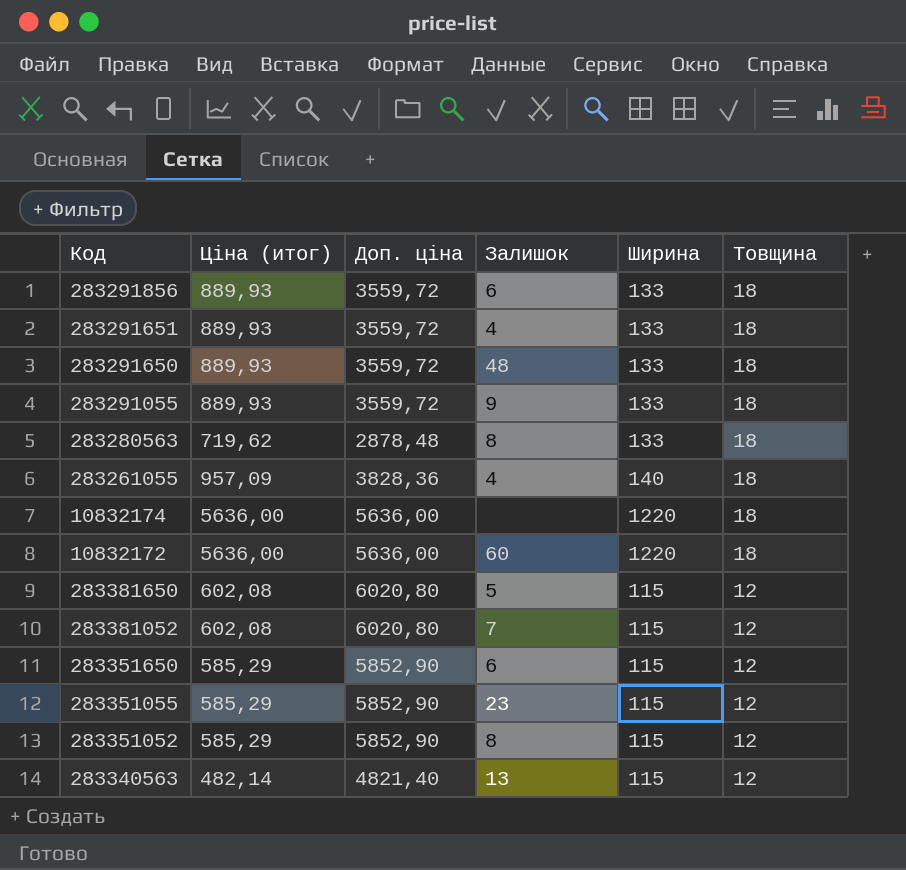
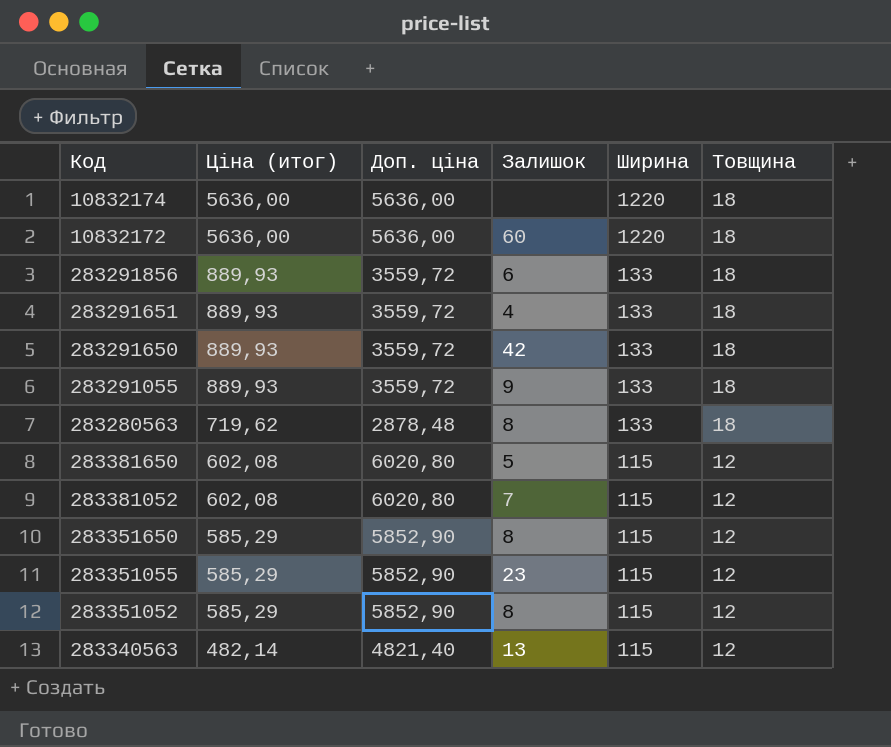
row order: Товщина descending -> Ціна (итог) descending
row 283261055: 957,09 | 3828,36 | 4 | 140 | 18 -> none
283291650 | Залишок: 48 -> 42
283351650 | Залишок: 6 -> 8

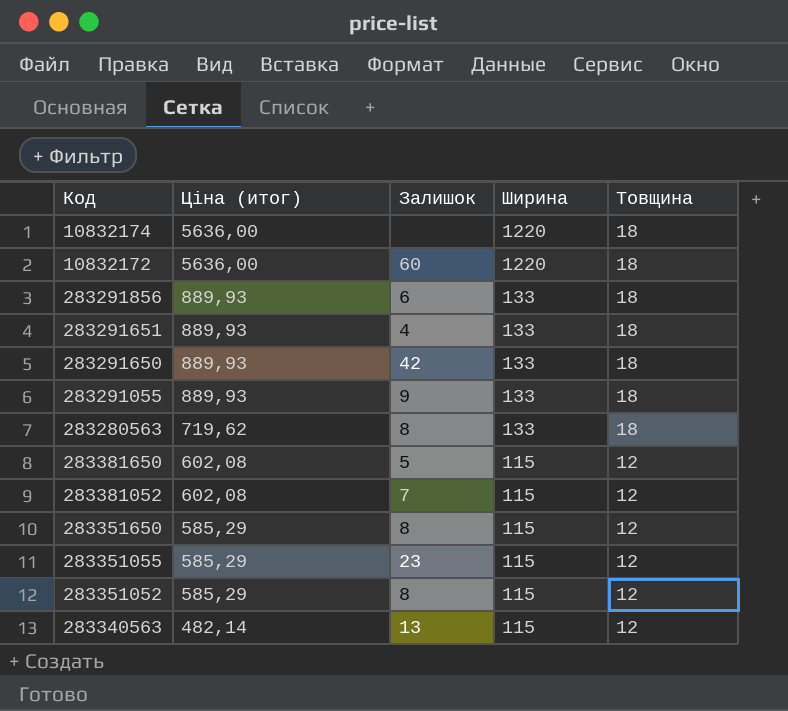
column Доп. ціна | position: 3 -> none

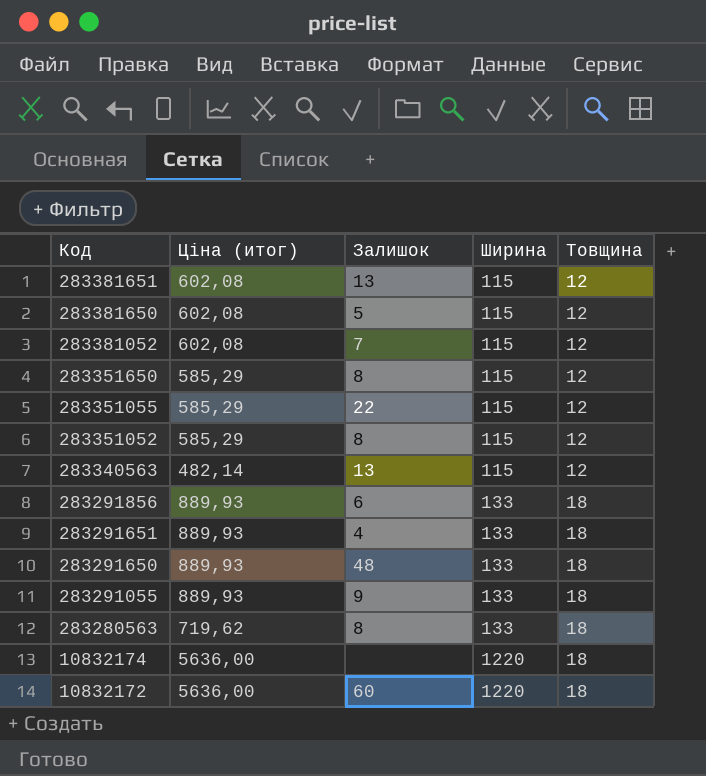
row order: Ціна (итог) descending -> Код descending
row 283381651: none -> 602,08 | 13 | 115 | 12
283351055 | Залишок: 23 -> 22
283291650 | Залишок: 42 -> 48

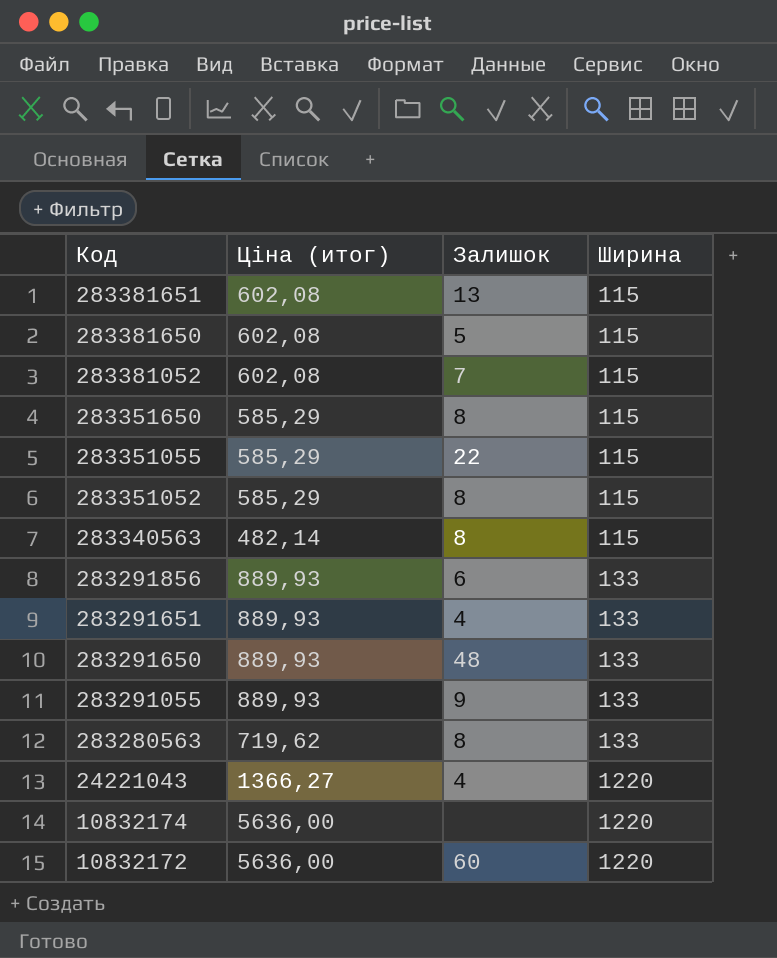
column Товщина | position: 5 -> none
283340563 | Залишок: 13 -> 8
row 24221043: none -> 1366,27 | 4 | 1220

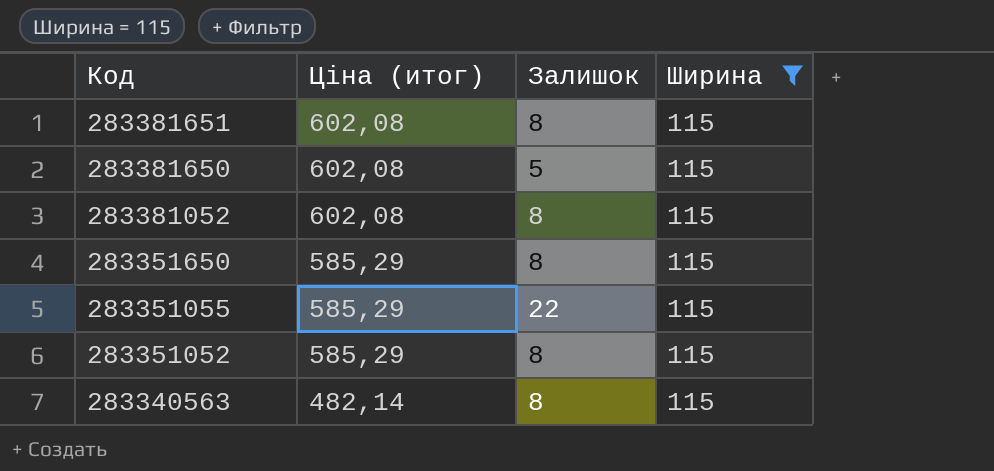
filter: none -> Ширина = 115
283381651 | Залишок: 13 -> 8
283381052 | Залишок: 7 -> 8

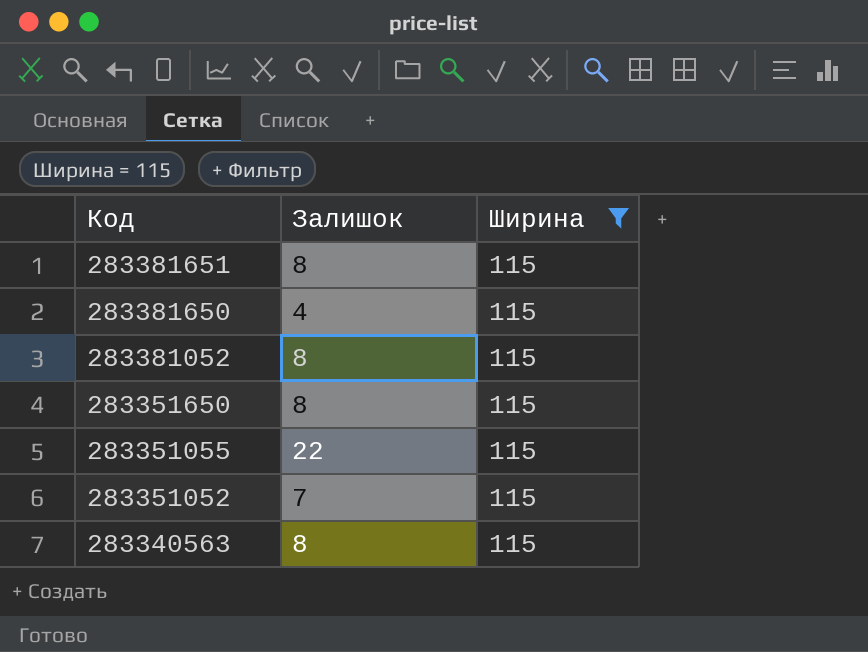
column Ціна (итог) | position: 2 -> none
283381650 | Залишок: 5 -> 4
283351052 | Залишок: 8 -> 7

